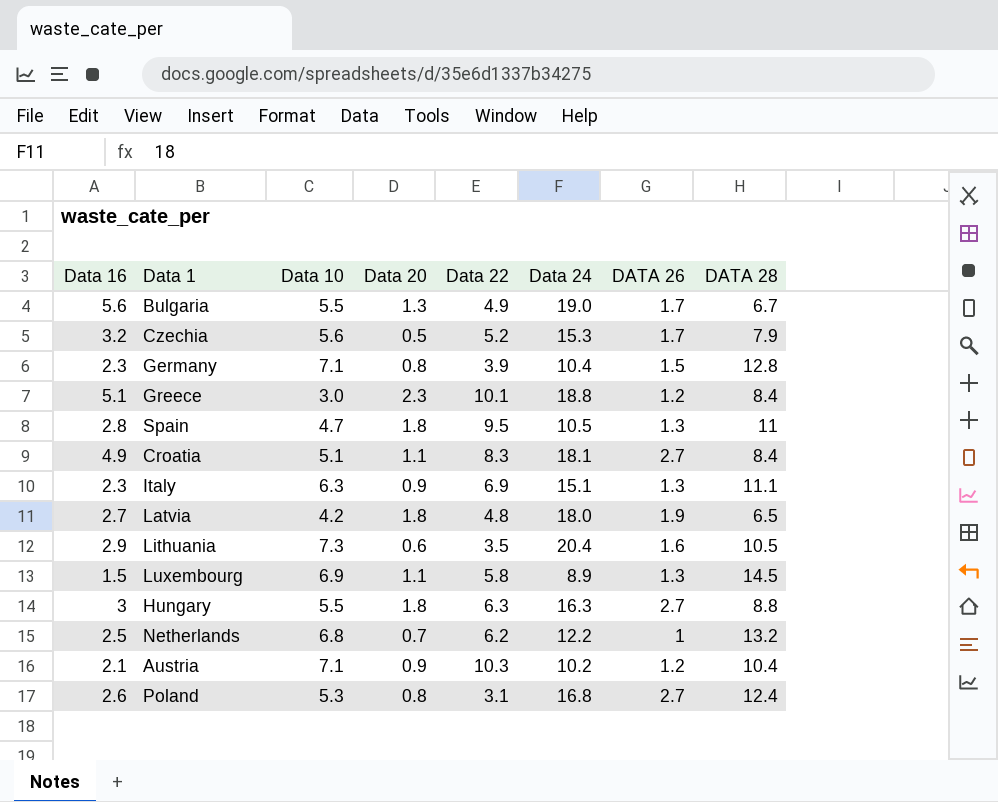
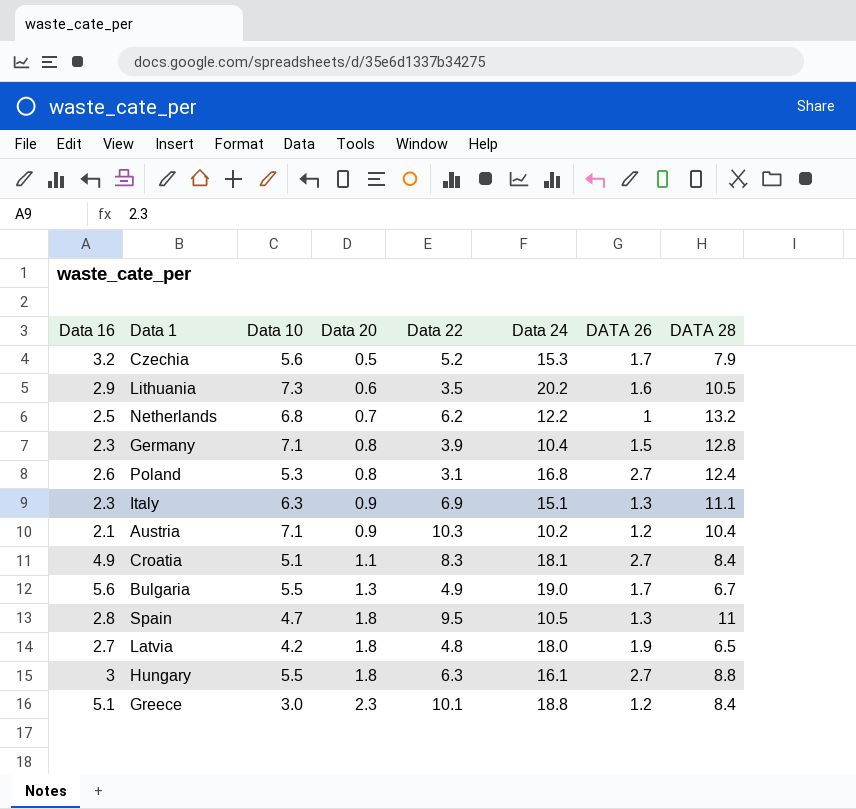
row order: none -> Data 20 ascending
row Luxembourg: 1.5 | 6.9 | 1.1 | 5.8 | 8.9 | 1.3 | 14.5 -> none
Lithuania | Data 24: 20.4 -> 20.2
Hungary | Data 24: 16.3 -> 16.1

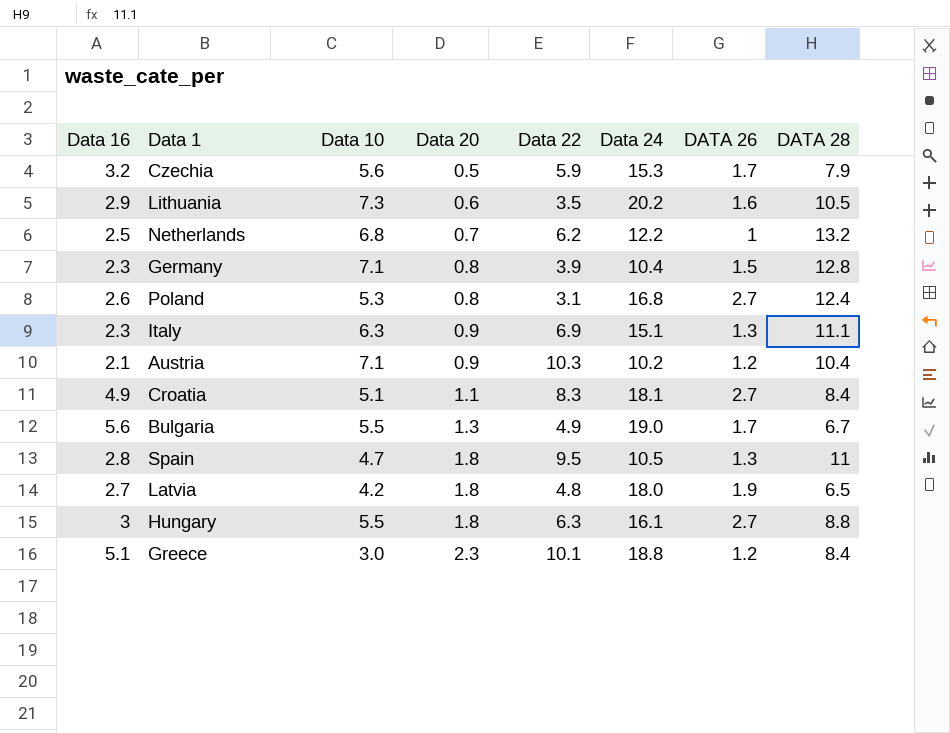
Czechia | Data 22: 5.2 -> 5.9

